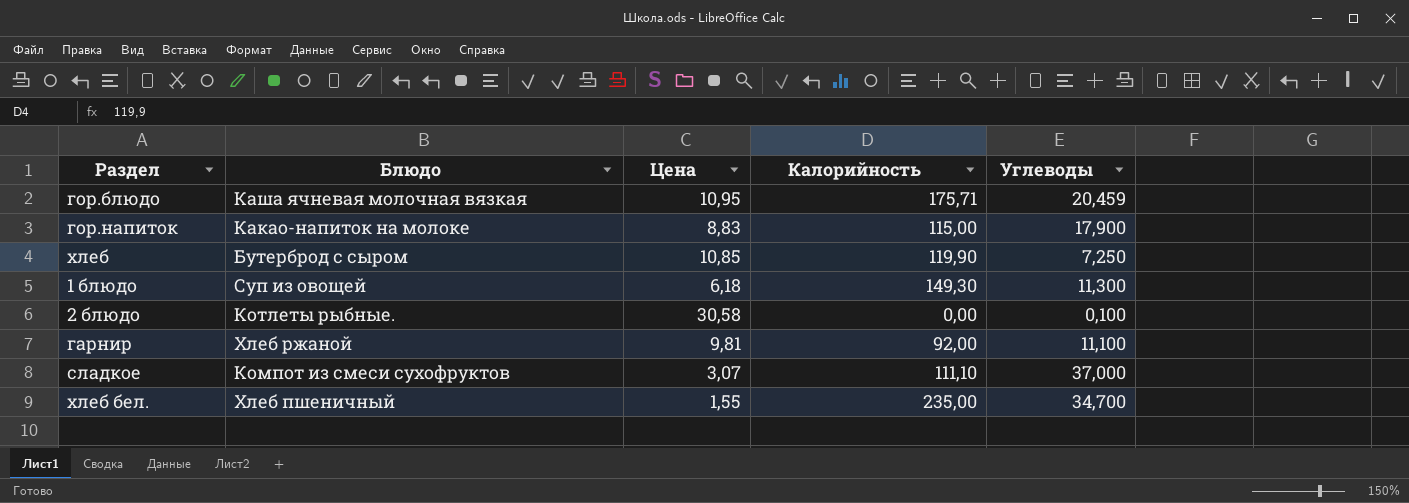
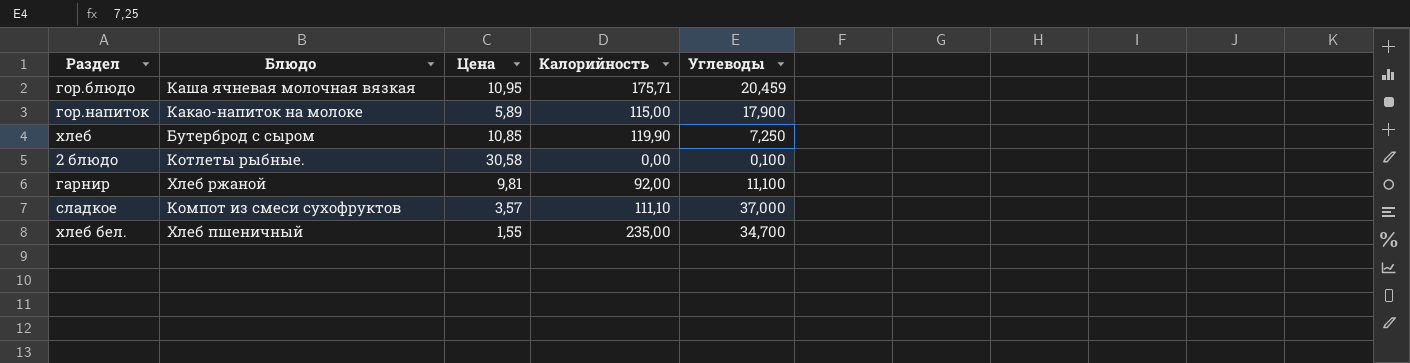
row 1 блюдо: Суп из овощей | 6,18 | 149,30 | 11,300 -> none
гор.напиток | Цена: 8,83 -> 5,89
сладкое | Цена: 3,07 -> 3,57

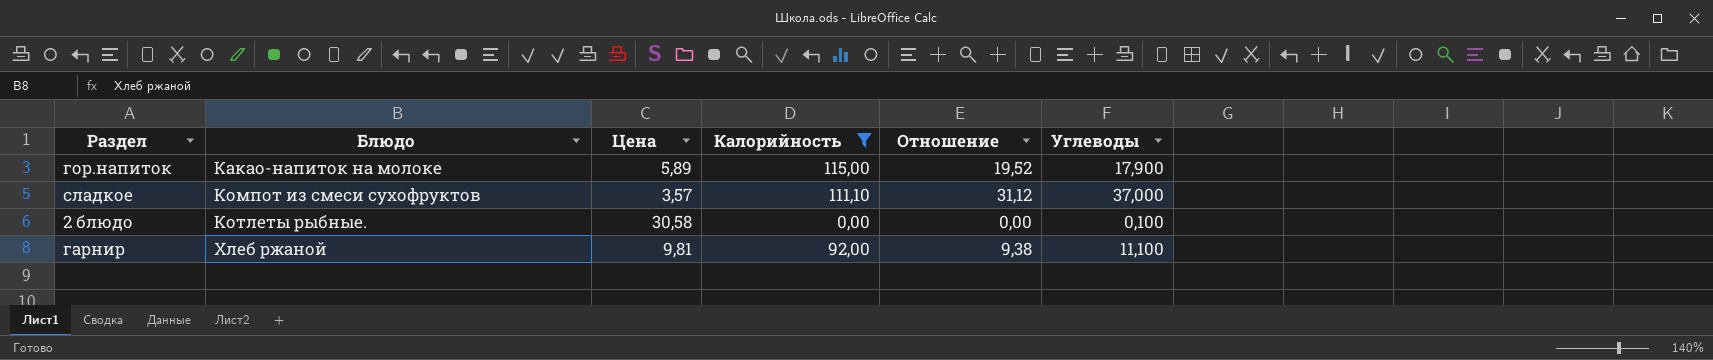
filter: none -> Калорийность <= 115,00
row order: none -> Блюдо ascending
column Отношение | formula: none -> [Калорийность] / [Цена]

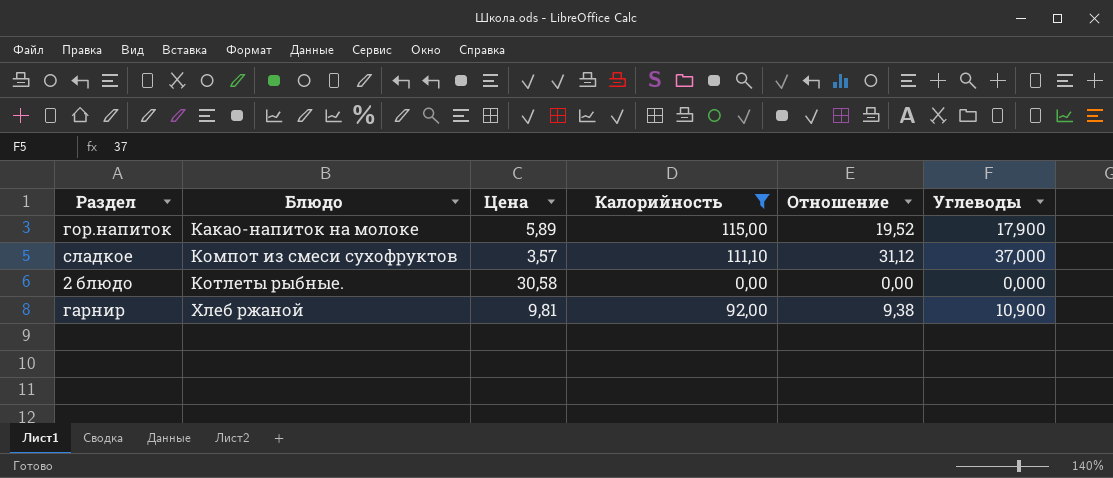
2 блюдо | Углеводы: 0,100 -> 0,000
гарнир | Углеводы: 11,100 -> 10,900

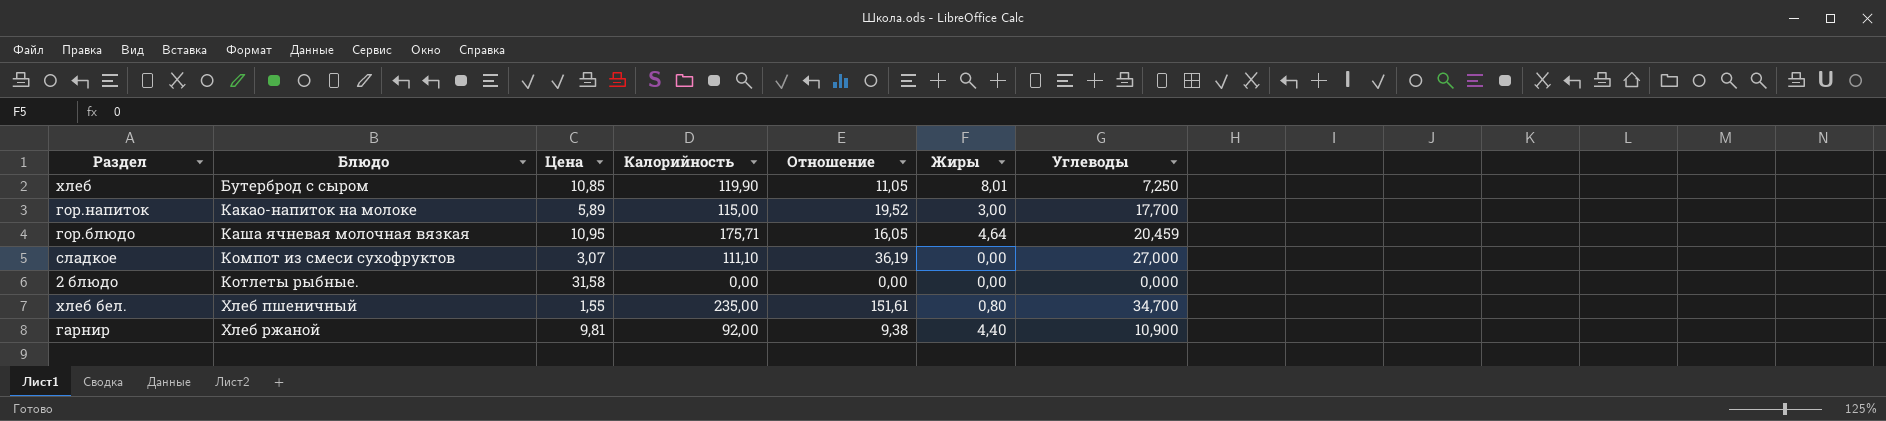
filter: Калорийность <= 115,00 -> none
column Жиры | position: none -> 6
гор.напиток | Углеводы: 17,900 -> 17,700
сладкое | Цена: 3,57 -> 3,07
сладкое | Отношение: 31,12 -> 36,19
сладкое | Углеводы: 37,000 -> 27,000
2 блюдо | Цена: 30,58 -> 31,58

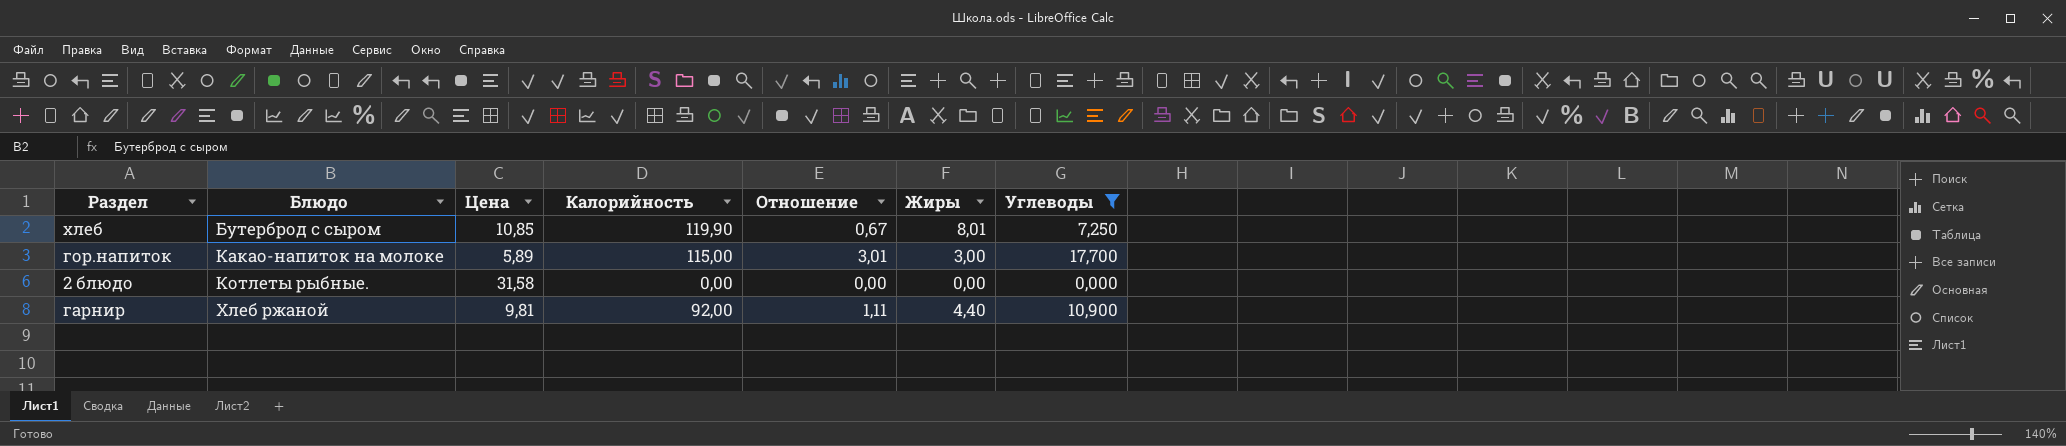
filter: none -> Углеводы <= 17,700
column Отношение | formula: [Калорийность] / [Цена] -> [Углеводы] / [Цена]

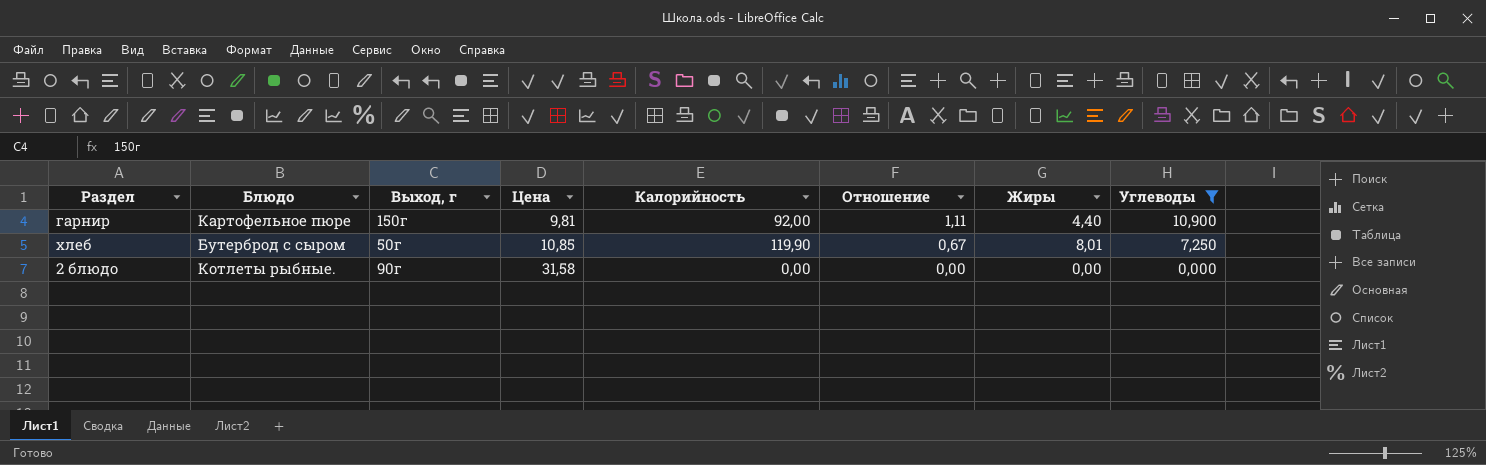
row order: Блюдо ascending -> Цена ascending
column Выход, г | position: none -> 3
row гор.напиток: Какао-напиток на молоке | 5,89 | 115,00 | 3,01 | 3,00 | 17,700 -> none
гарнир | Блюдо: Хлеб ржаной -> Картофельное пюре

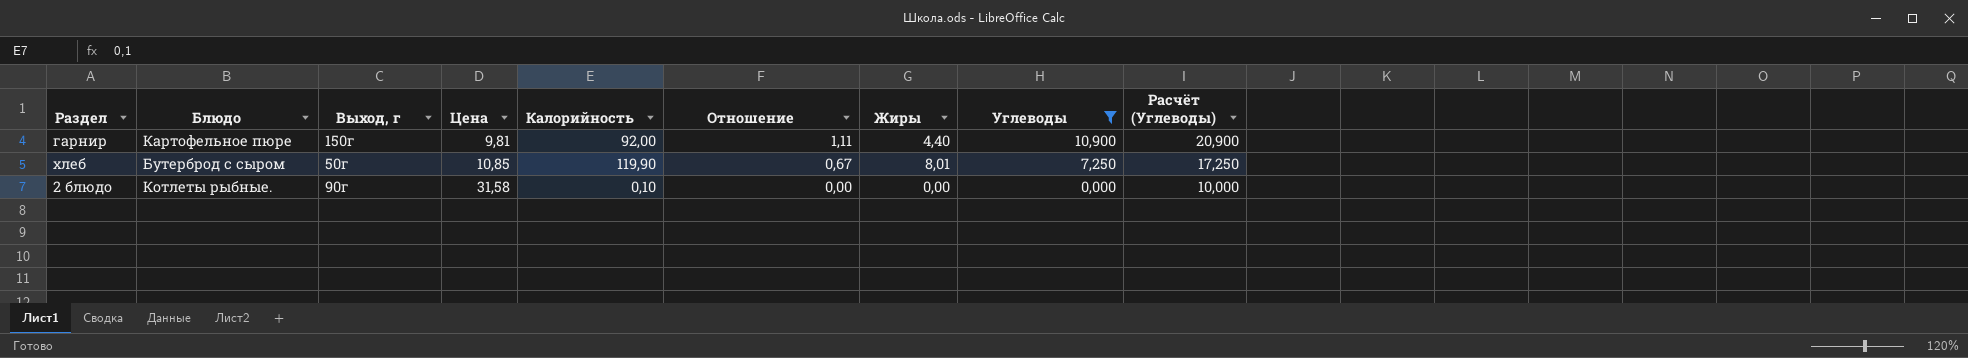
column Расчёт (Углеводы) | formula: none -> [Углеводы] + 10
2 блюдо | Калорийность: 0,00 -> 0,10

